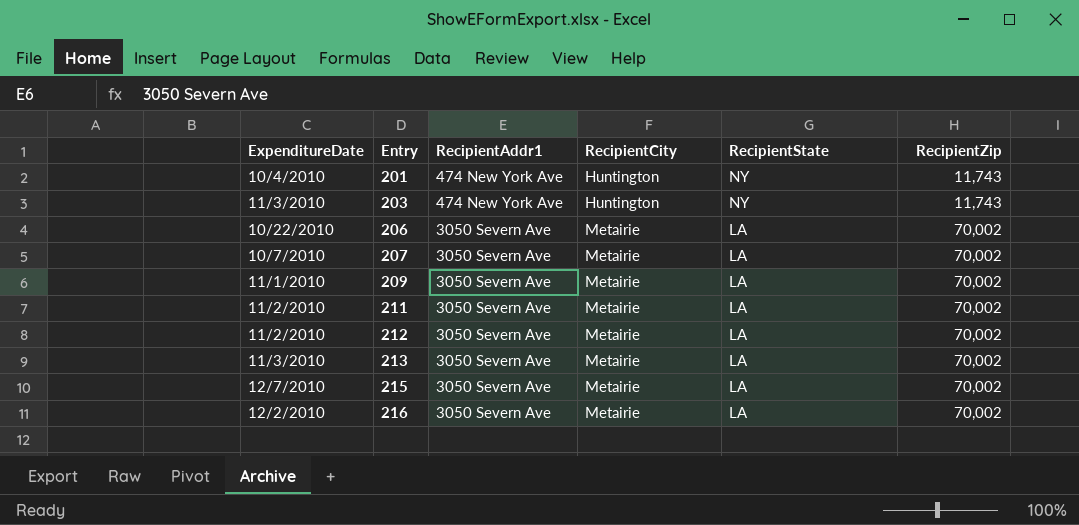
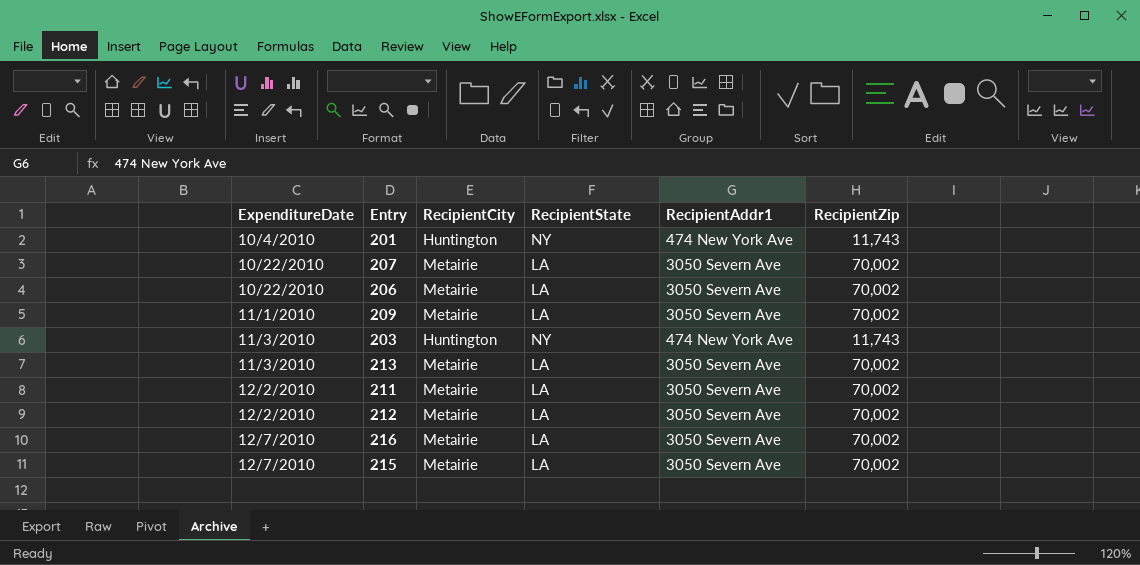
row order: Entry ascending -> ExpenditureDate ascending
column RecipientAddr1 | position: 3 -> 5
207 | ExpenditureDate: 10/7/2010 -> 10/22/2010
211 | ExpenditureDate: 11/2/2010 -> 12/2/2010
212 | ExpenditureDate: 11/2/2010 -> 12/2/2010
216 | ExpenditureDate: 12/2/2010 -> 12/7/2010

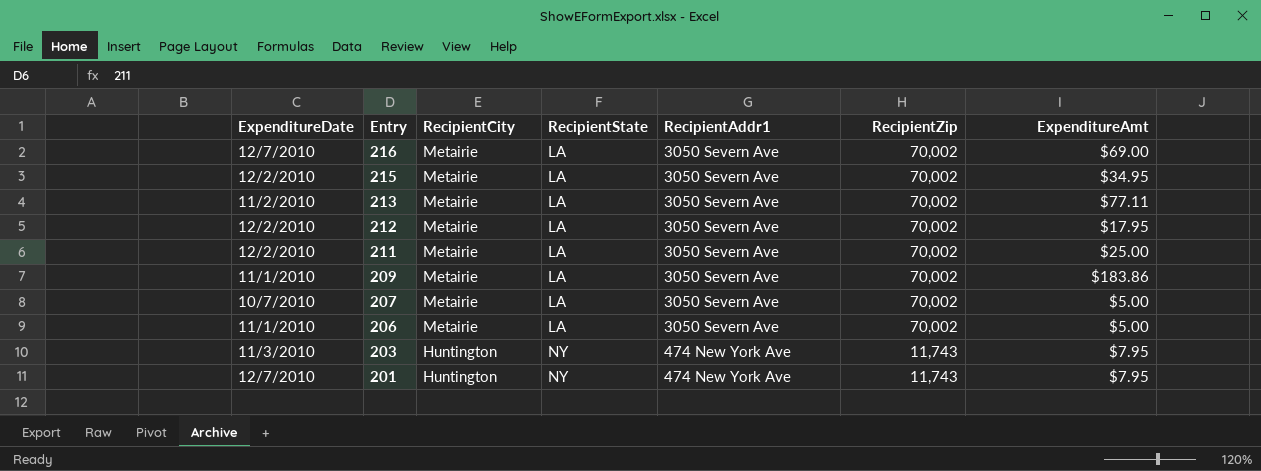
row order: ExpenditureDate ascending -> Entry descending
column ExpenditureAmt | position: none -> 7
215 | ExpenditureDate: 12/7/2010 -> 12/2/2010
213 | ExpenditureDate: 11/3/2010 -> 11/2/2010
207 | ExpenditureDate: 10/22/2010 -> 10/7/2010
206 | ExpenditureDate: 10/22/2010 -> 11/1/2010
201 | ExpenditureDate: 10/4/2010 -> 12/7/2010

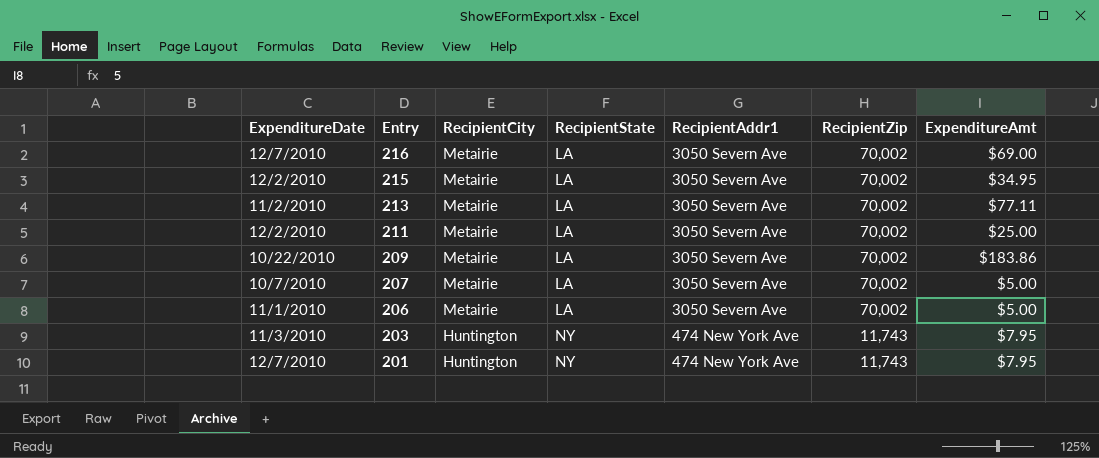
row 212: 12/2/2010 | Metairie | LA | 3050 Severn Ave | 70,002 | $17.95 -> none
209 | ExpenditureDate: 11/1/2010 -> 10/22/2010

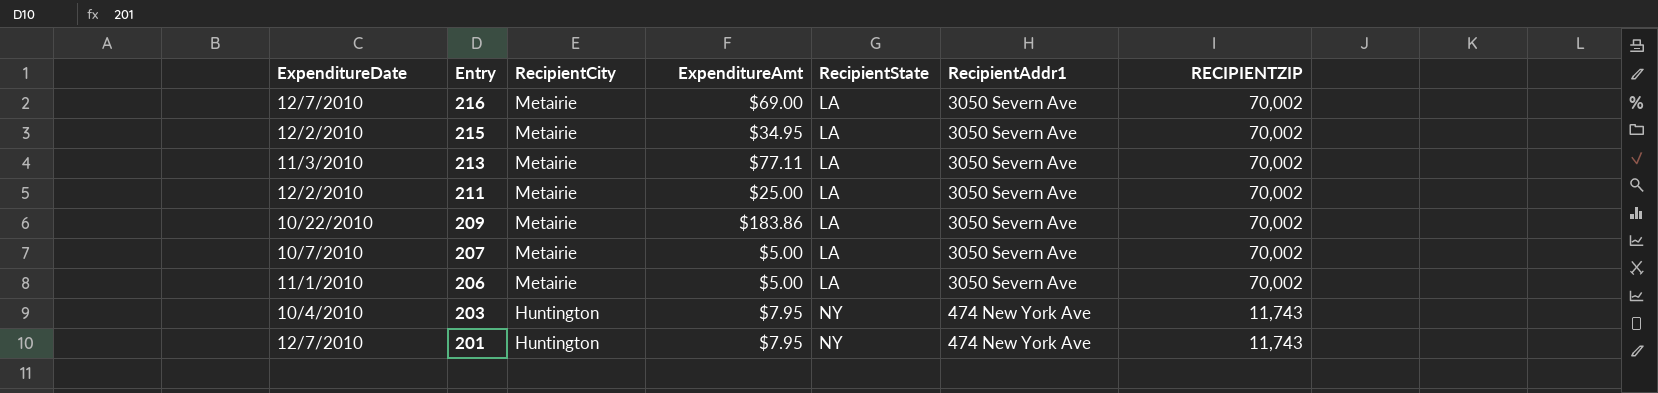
column ExpenditureAmt | position: 7 -> 4
column name: RecipientZip -> RECIPIENTZIP
213 | ExpenditureDate: 11/2/2010 -> 11/3/2010
203 | ExpenditureDate: 11/3/2010 -> 10/4/2010

